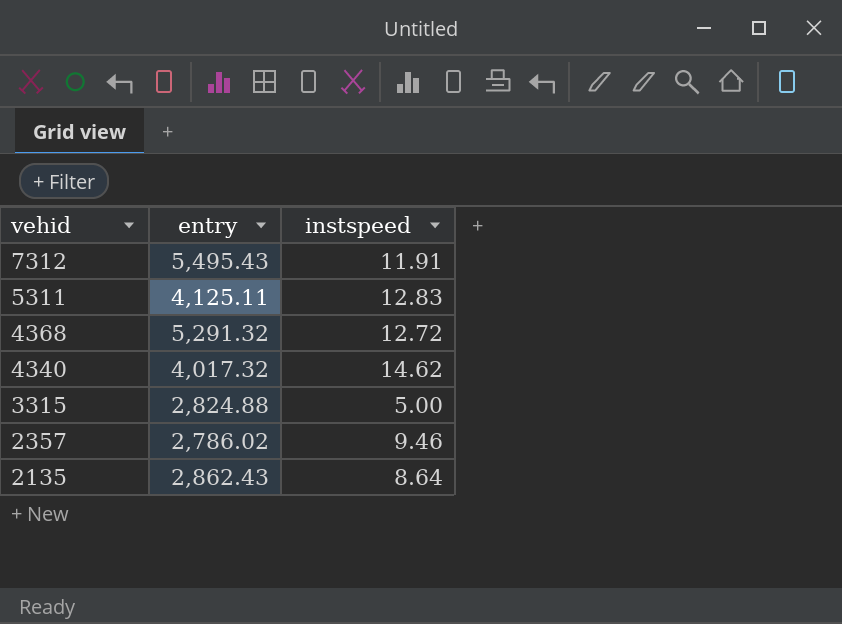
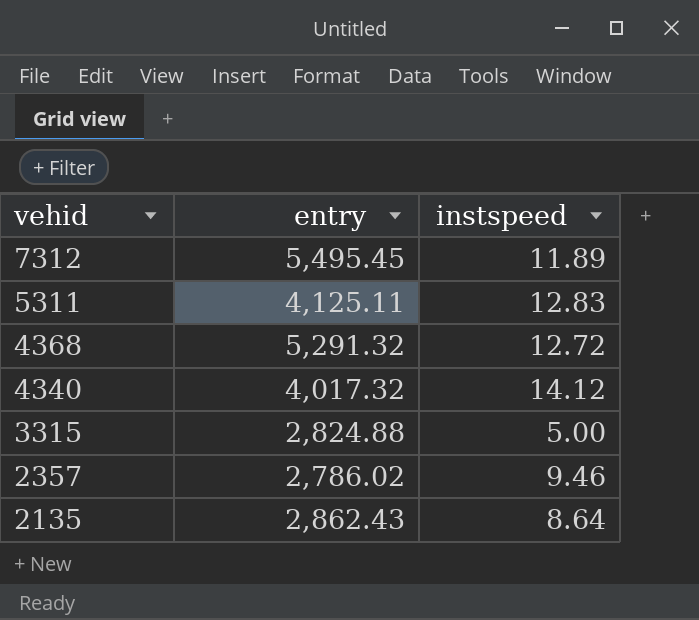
7312 | entry: 5,495.43 -> 5,495.45
7312 | instspeed: 11.91 -> 11.89
4340 | instspeed: 14.62 -> 14.12

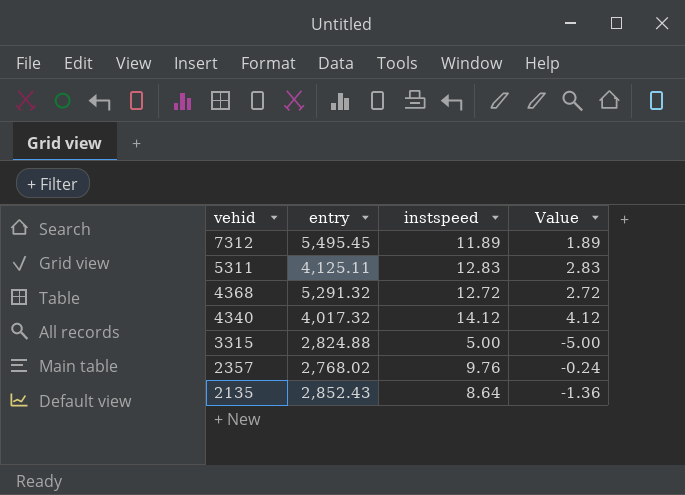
column Value | formula: none -> [instspeed] - 10
2357 | entry: 2,786.02 -> 2,768.02
2357 | instspeed: 9.46 -> 9.76
2135 | entry: 2,862.43 -> 2,852.43

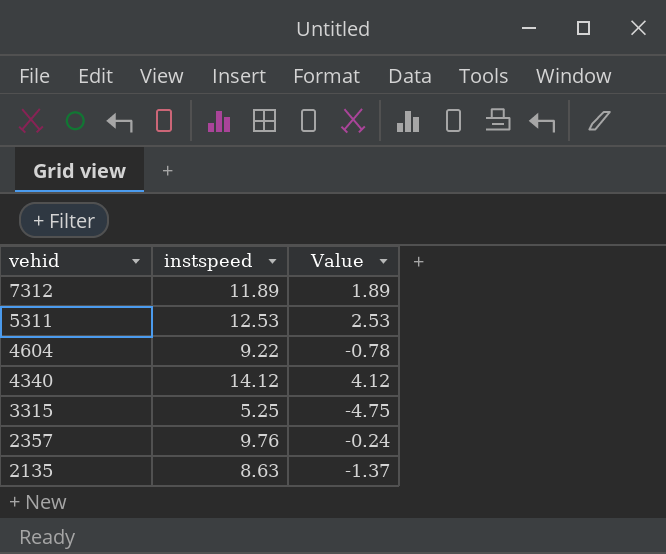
column entry | position: 2 -> none
row 4368: 5,291.32 | 12.72 | 2.72 -> none
5311 | instspeed: 12.83 -> 12.53
5311 | Value: 2.83 -> 2.53
row 4604: none -> 9.22 | -0.78
3315 | instspeed: 5.00 -> 5.25
3315 | Value: -5.00 -> -4.75
2135 | instspeed: 8.64 -> 8.63
2135 | Value: -1.36 -> -1.37

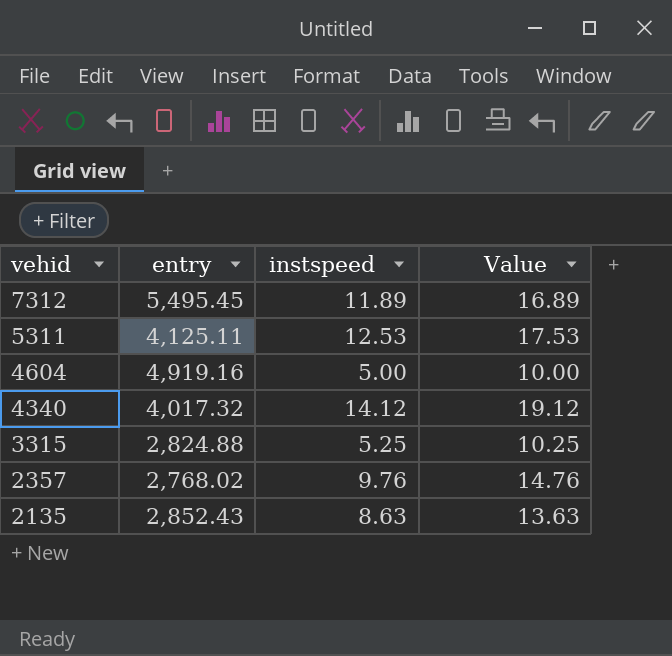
column entry | position: none -> 2
column Value | formula: [instspeed] - 10 -> [instspeed] + 5
4604 | instspeed: 9.22 -> 5.00

